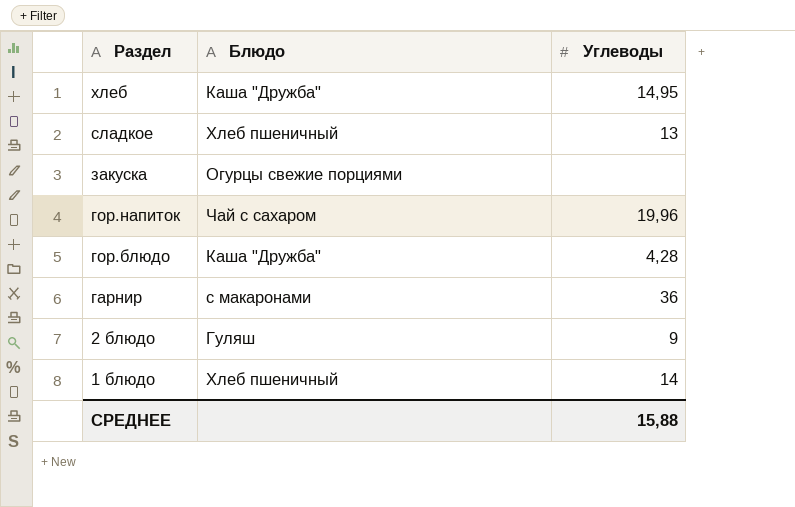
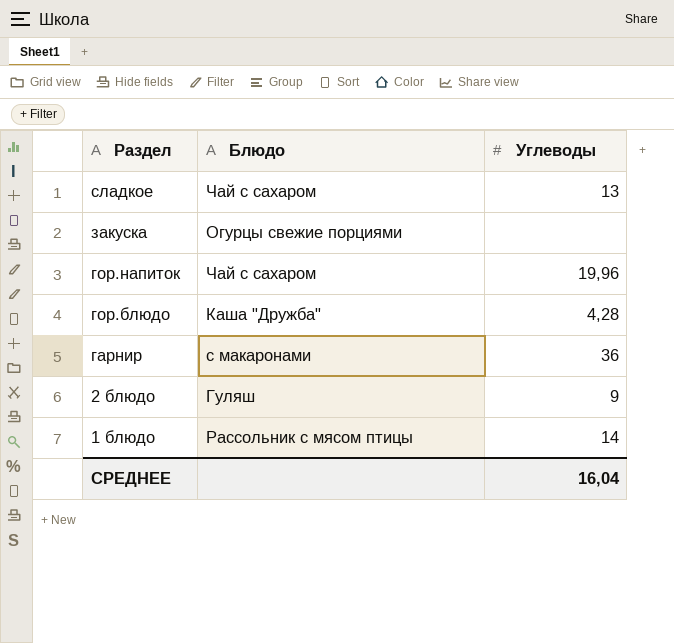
row хлеб: Каша "Дружба" | 14,95 -> none
сладкое | Блюдо: Хлеб пшеничный -> Чай с сахаром
1 блюдо | Блюдо: Хлеб пшеничный -> Рассольник с мясом птицы
СРЕДНЕЕ | Углеводы: 15,88 -> 16,04

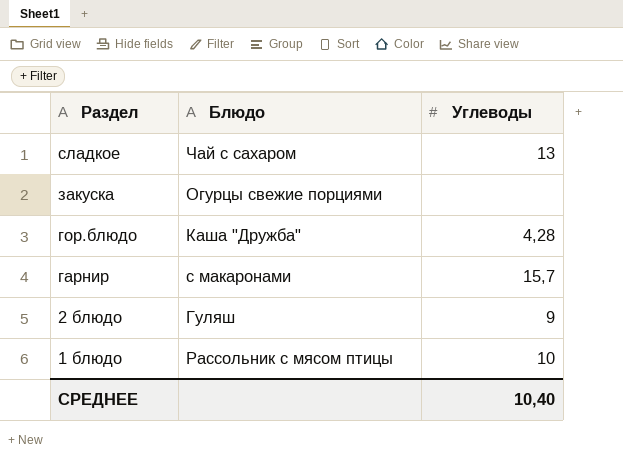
row гор.напиток: Чай с сахаром | 19,96 -> none
гарнир | Углеводы: 36 -> 15,7
1 блюдо | Углеводы: 14 -> 10
СРЕДНЕЕ | Углеводы: 16,04 -> 10,40

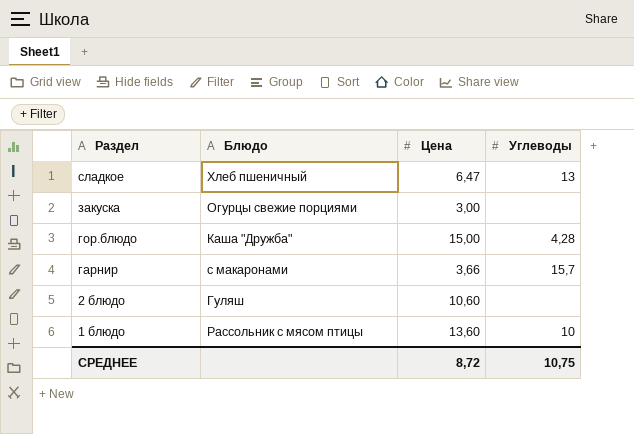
column Цена | position: none -> 3
сладкое | Блюдо: Чай с сахаром -> Хлеб пшеничный
2 блюдо | Углеводы: 9 -> none
СРЕДНЕЕ | Углеводы: 10,40 -> 10,75

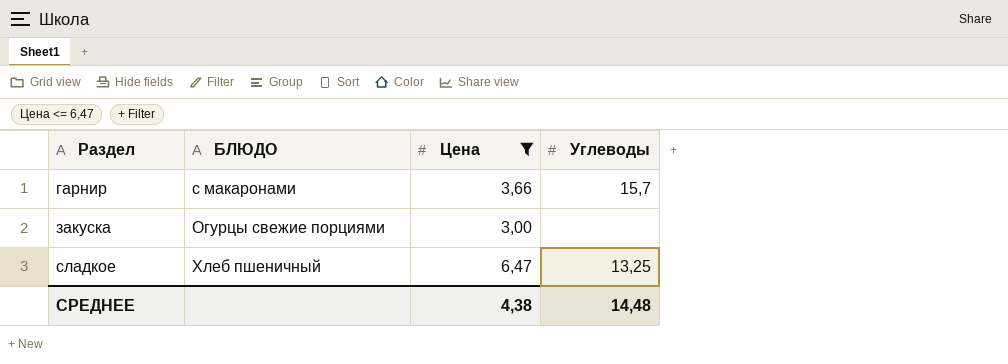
filter: none -> Цена <= 6,47
row order: Раздел descending -> Раздел ascending
column name: Блюдо -> БЛЮДО
сладкое | Углеводы: 13 -> 13,25
СРЕДНЕЕ | Цена: 8,72 -> 4,38
СРЕДНЕЕ | Углеводы: 10,75 -> 14,48

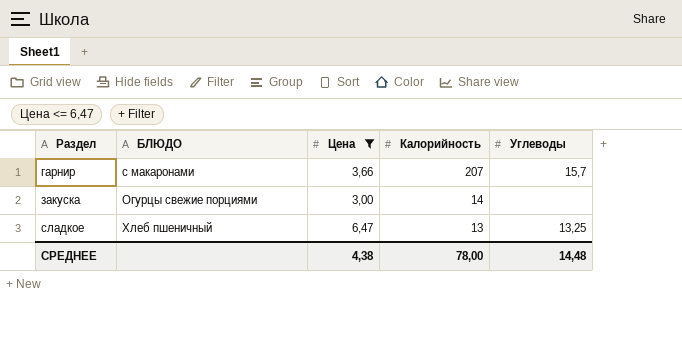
column Калорийность | position: none -> 4

